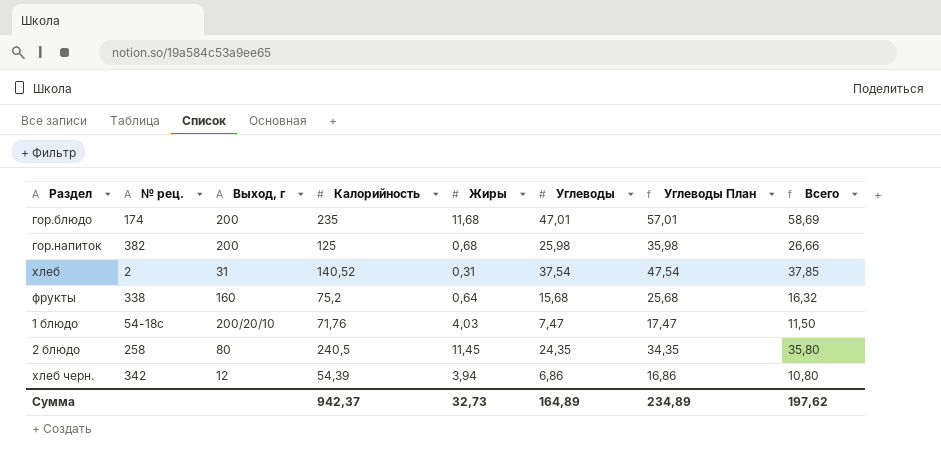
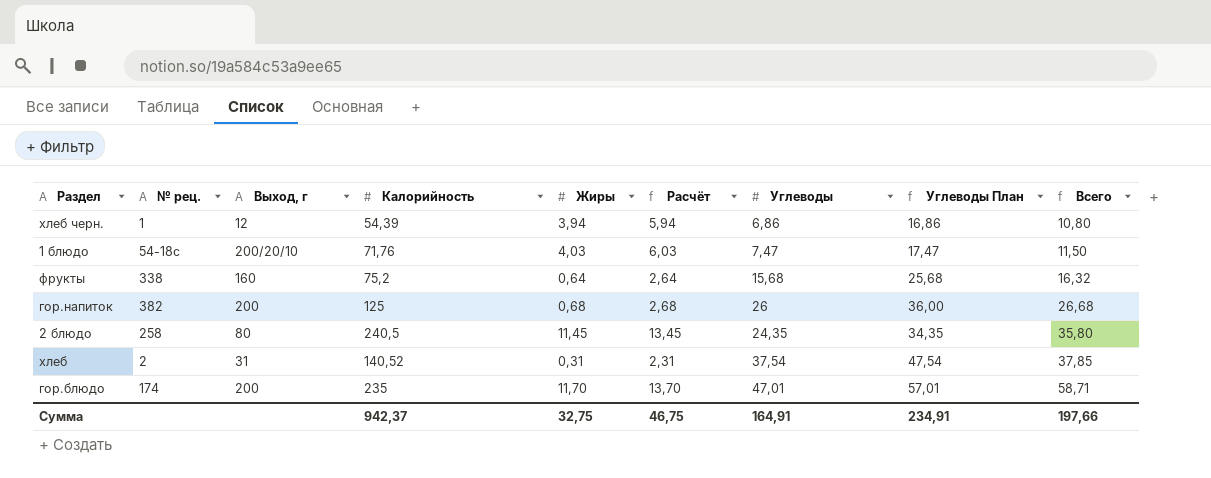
row order: none -> Всего ascending
column Расчёт | formula: none -> [Жиры] + 2
хлеб черн. | № рец.: 342 -> 1
гор.напиток | Углеводы: 25,98 -> 26
гор.напиток | Углеводы План: 35,98 -> 36,00
гор.напиток | Всего: 26,66 -> 26,68
гор.блюдо | Жиры: 11,68 -> 11,70
гор.блюдо | Всего: 58,69 -> 58,71
Сумма | Жиры: 32,73 -> 32,75
Сумма | Углеводы: 164,89 -> 164,91
Сумма | Углеводы План: 234,89 -> 234,91
Сумма | Всего: 197,62 -> 197,66

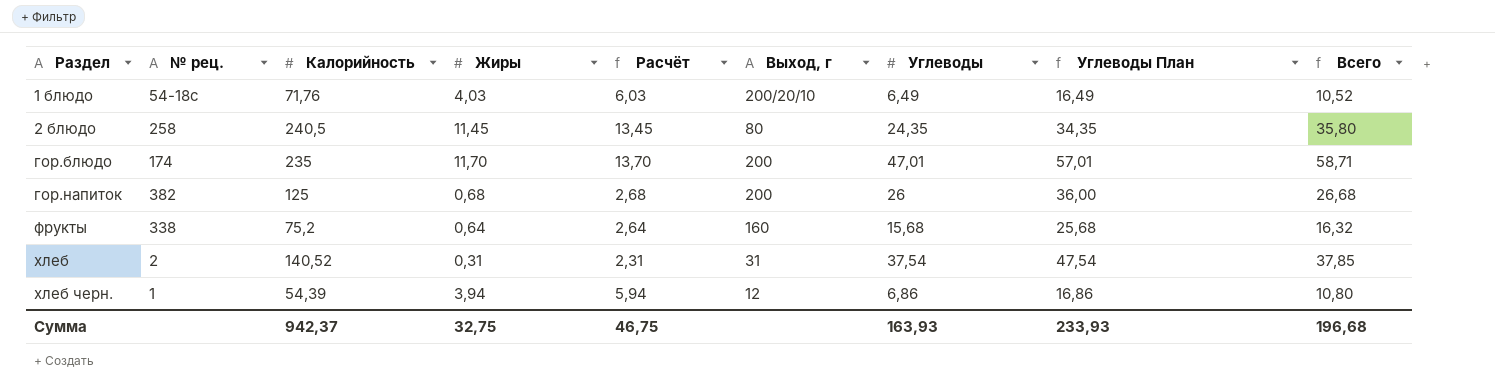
row order: Всего ascending -> Раздел ascending
column Выход, г | position: 3 -> 6
1 блюдо | Углеводы: 7,47 -> 6,49
1 блюдо | Углеводы План: 17,47 -> 16,49
1 блюдо | Всего: 11,50 -> 10,52
Сумма | Углеводы: 164,91 -> 163,93
Сумма | Углеводы План: 234,91 -> 233,93
Сумма | Всего: 197,66 -> 196,68

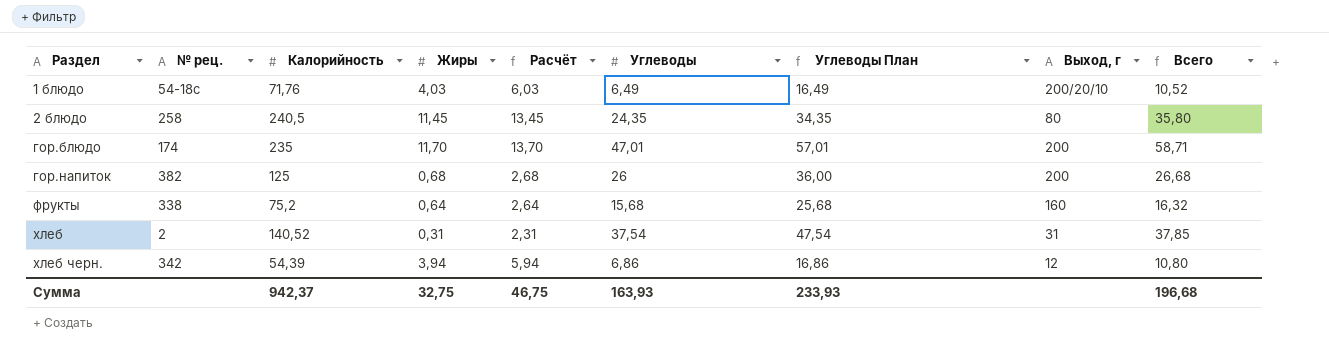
column Выход, г | position: 6 -> 8
хлеб черн. | № рец.: 1 -> 342

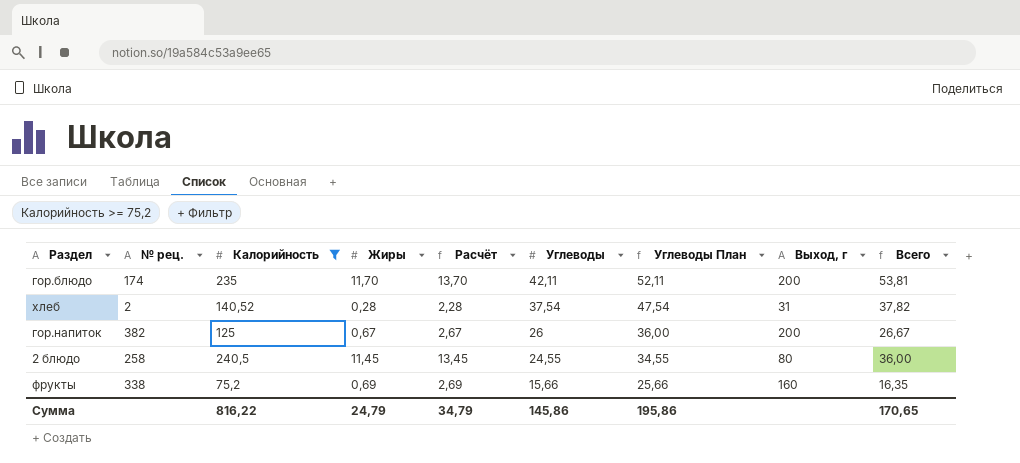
filter: none -> Калорийность >= 75,2
row order: Раздел ascending -> Углеводы descending
гор.блюдо | Углеводы: 47,01 -> 42,11
гор.блюдо | Углеводы План: 57,01 -> 52,11
гор.блюдо | Всего: 58,71 -> 53,81
хлеб | Жиры: 0,31 -> 0,28
хлеб | Расчёт: 2,31 -> 2,28
хлеб | Всего: 37,85 -> 37,82
гор.напиток | Жиры: 0,68 -> 0,67
гор.напиток | Расчёт: 2,68 -> 2,67
гор.напиток | Всего: 26,68 -> 26,67
2 блюдо | Углеводы: 24,35 -> 24,55
2 блюдо | Углеводы План: 34,35 -> 34,55
2 блюдо | Всего: 35,80 -> 36,00
фрукты | Жиры: 0,64 -> 0,69
фрукты | Расчёт: 2,64 -> 2,69
фрукты | Углеводы: 15,68 -> 15,66
фрукты | Углеводы План: 25,68 -> 25,66
фрукты | Всего: 16,32 -> 16,35
Сумма | Калорийность: 942,37 -> 816,22
Сумма | Жиры: 32,75 -> 24,79
Сумма | Расчёт: 46,75 -> 34,79
Сумма | Углеводы: 163,93 -> 145,86
Сумма | Углеводы План: 233,93 -> 195,86
Сумма | Всего: 196,68 -> 170,65

